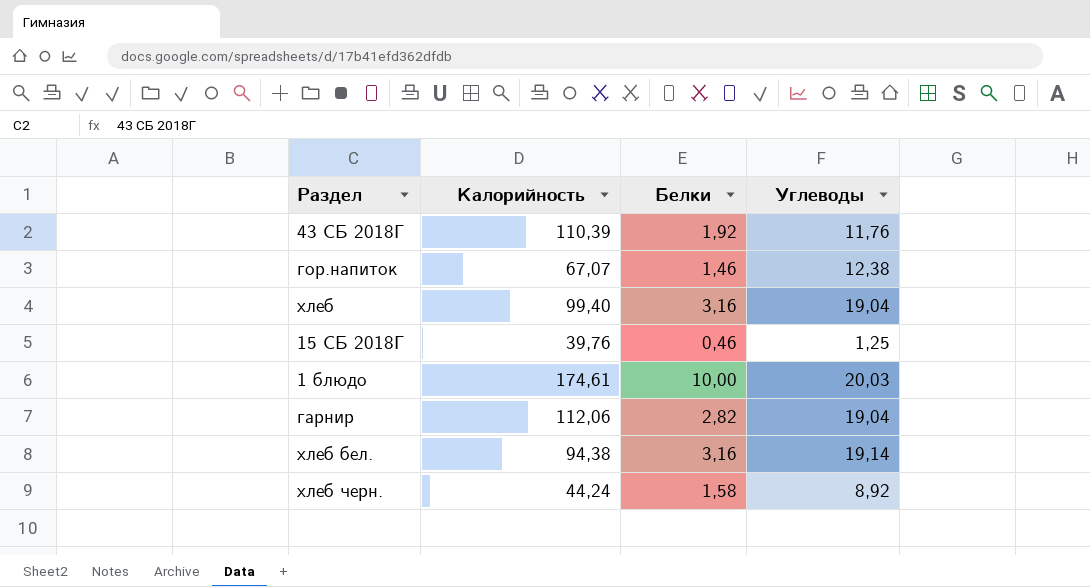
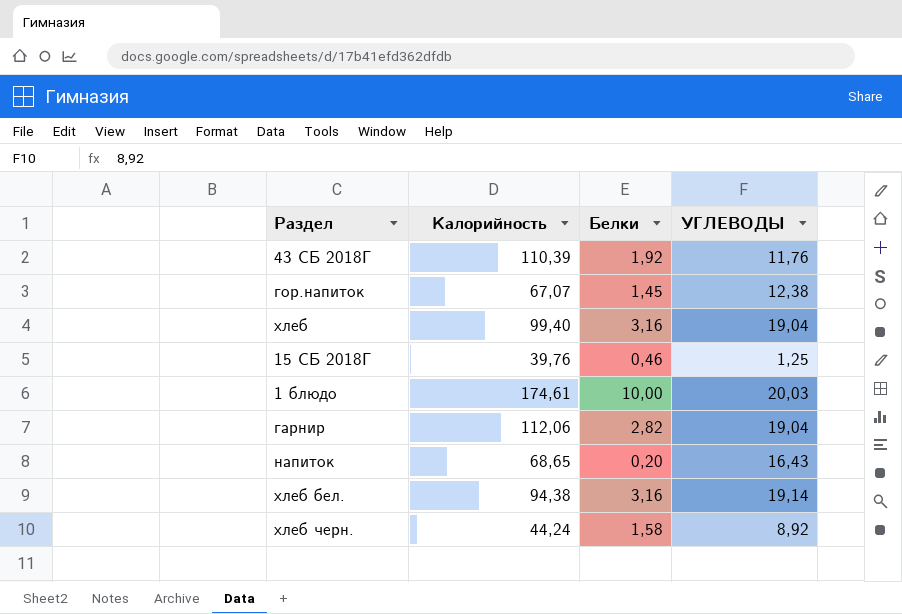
column name: Углеводы -> УГЛЕВОДЫ
гор.напиток | Белки: 1,46 -> 1,45
row напиток: none -> 68,65 | 0,20 | 16,43

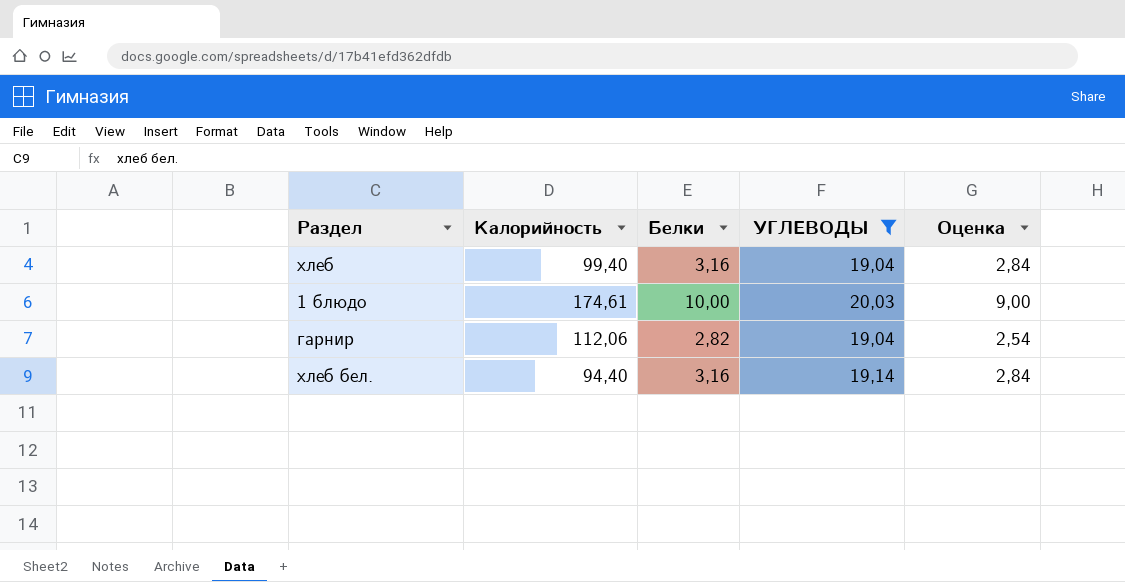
filter: none -> УГЛЕВОДЫ >= 19,04
column Оценка | formula: none -> [Белки] * 0,9
хлеб бел. | Калорийность: 94,38 -> 94,40

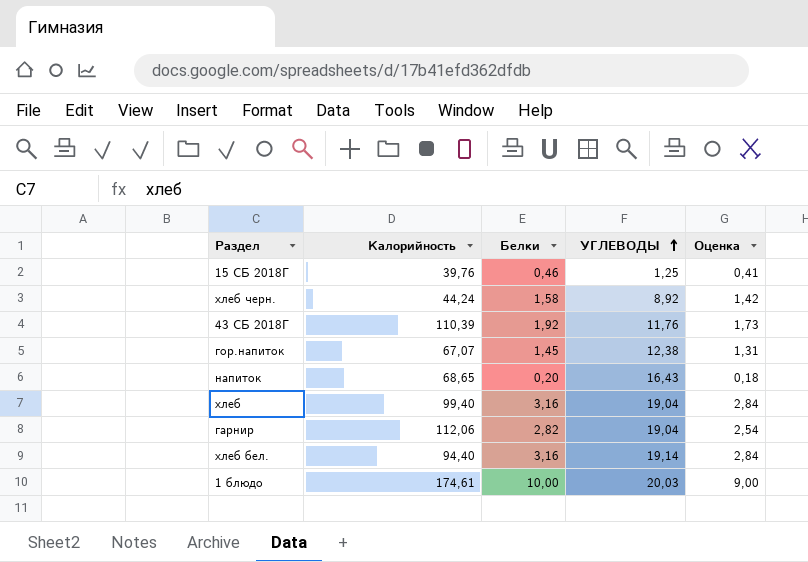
filter: УГЛЕВОДЫ >= 19,04 -> none
row order: none -> УГЛЕВОДЫ ascending

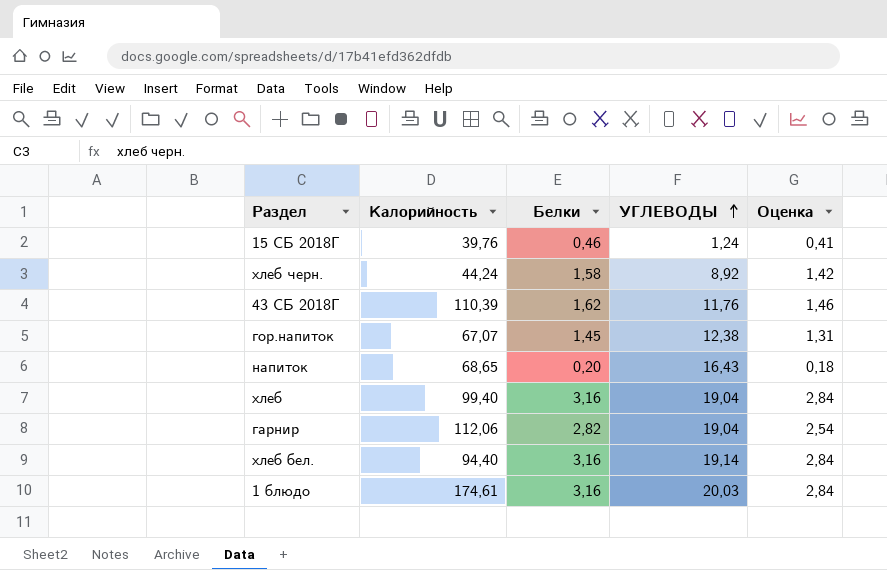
15 СБ 2018Г | УГЛЕВОДЫ: 1,25 -> 1,24
43 СБ 2018Г | Белки: 1,92 -> 1,62
43 СБ 2018Г | Оценка: 1,73 -> 1,46
1 блюдо | Белки: 10,00 -> 3,16
1 блюдо | Оценка: 9,00 -> 2,84

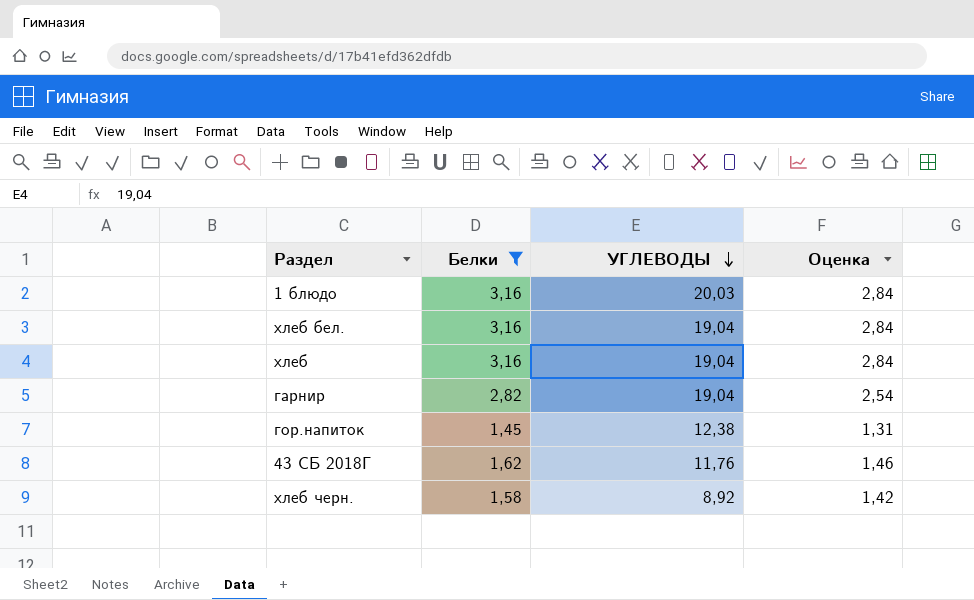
filter: none -> Белки >= 1,45
row order: УГЛЕВОДЫ ascending -> УГЛЕВОДЫ descending
column Калорийность | position: 2 -> none
хлеб бел. | УГЛЕВОДЫ: 19,14 -> 19,04

